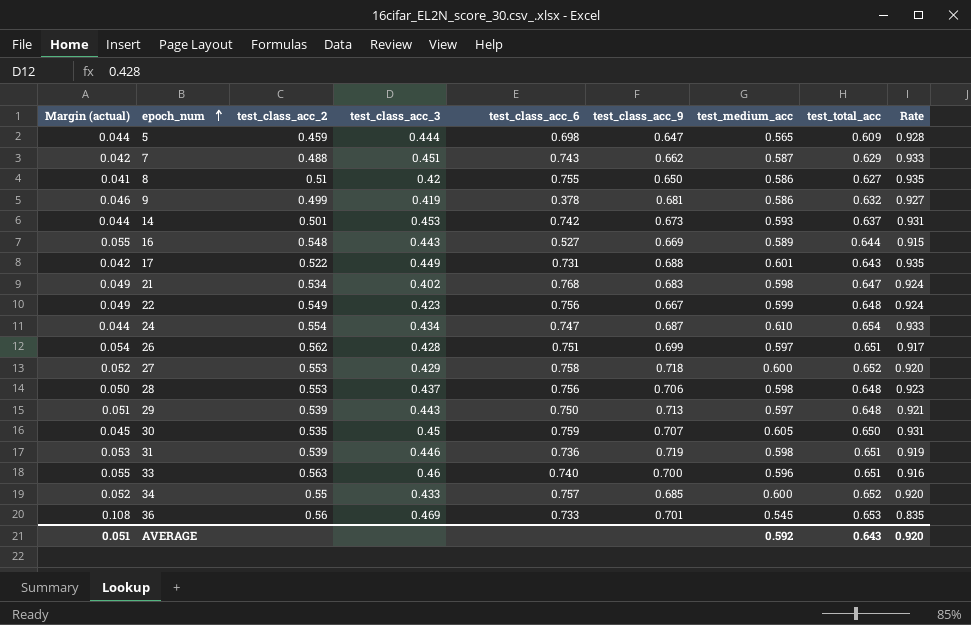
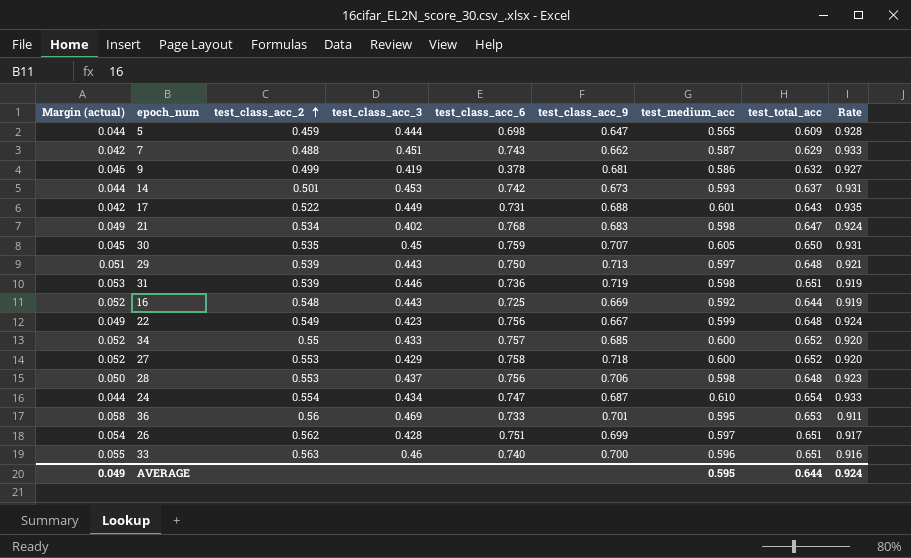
row order: epoch_num ascending -> test_class_acc_2 ascending
row 8: 0.041 | 0.51 | 0.42 | 0.755 | 0.650 | 0.586 | 0.627 | 0.935 -> none
16 | Margin (actual): 0.055 -> 0.052
16 | test_class_acc_6: 0.527 -> 0.725
16 | test_medium_acc: 0.589 -> 0.592
16 | Rate: 0.915 -> 0.919
36 | Margin (actual): 0.108 -> 0.058
36 | test_medium_acc: 0.545 -> 0.595
36 | Rate: 0.835 -> 0.911
AVERAGE | Margin (actual): 0.051 -> 0.049
AVERAGE | test_medium_acc: 0.592 -> 0.595
AVERAGE | test_total_acc: 0.643 -> 0.644
AVERAGE | Rate: 0.920 -> 0.924

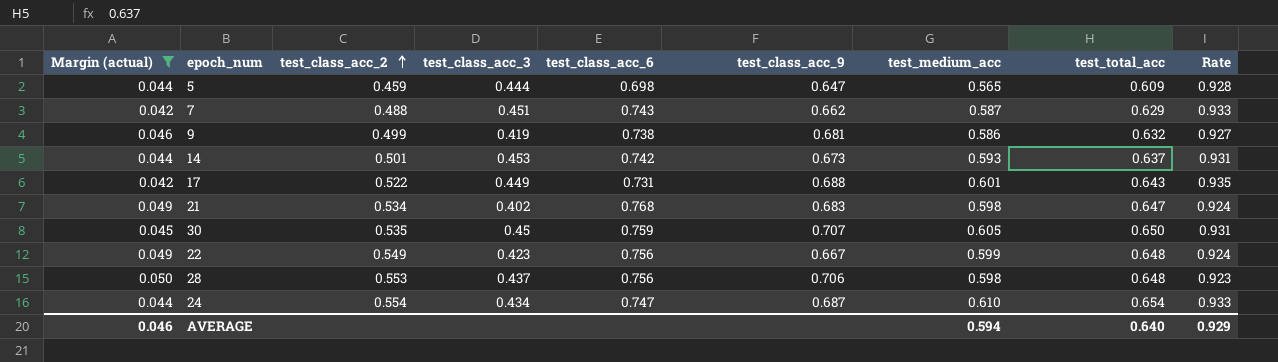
filter: none -> Margin (actual) <= 0.050
9 | test_class_acc_6: 0.378 -> 0.738
AVERAGE | Margin (actual): 0.049 -> 0.046
AVERAGE | test_medium_acc: 0.595 -> 0.594
AVERAGE | test_total_acc: 0.644 -> 0.640
AVERAGE | Rate: 0.924 -> 0.929

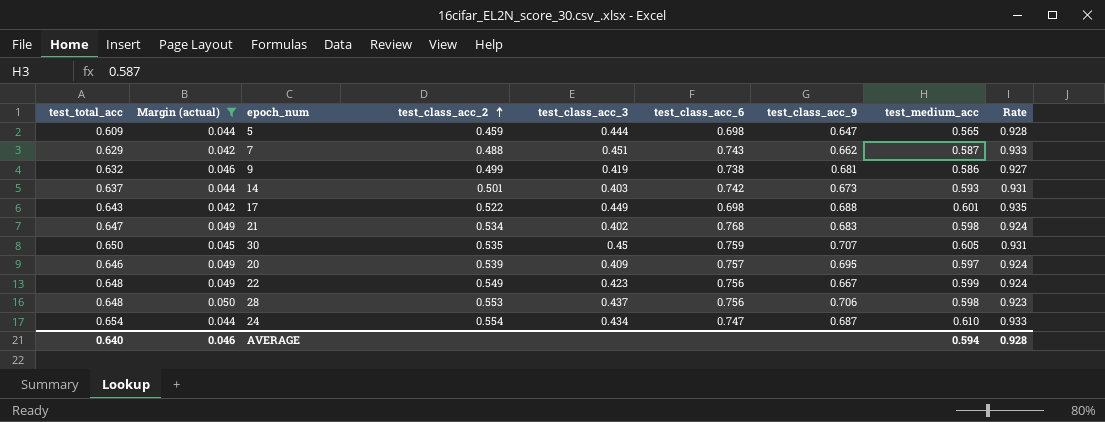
column test_total_acc | position: 8 -> 1
14 | test_class_acc_3: 0.453 -> 0.403
17 | test_class_acc_6: 0.731 -> 0.698
row 20: none -> 0.646 | 0.049 | 0.539 | 0.409 | 0.757 | 0.695 | 0.597 | 0.924
AVERAGE | Rate: 0.929 -> 0.928

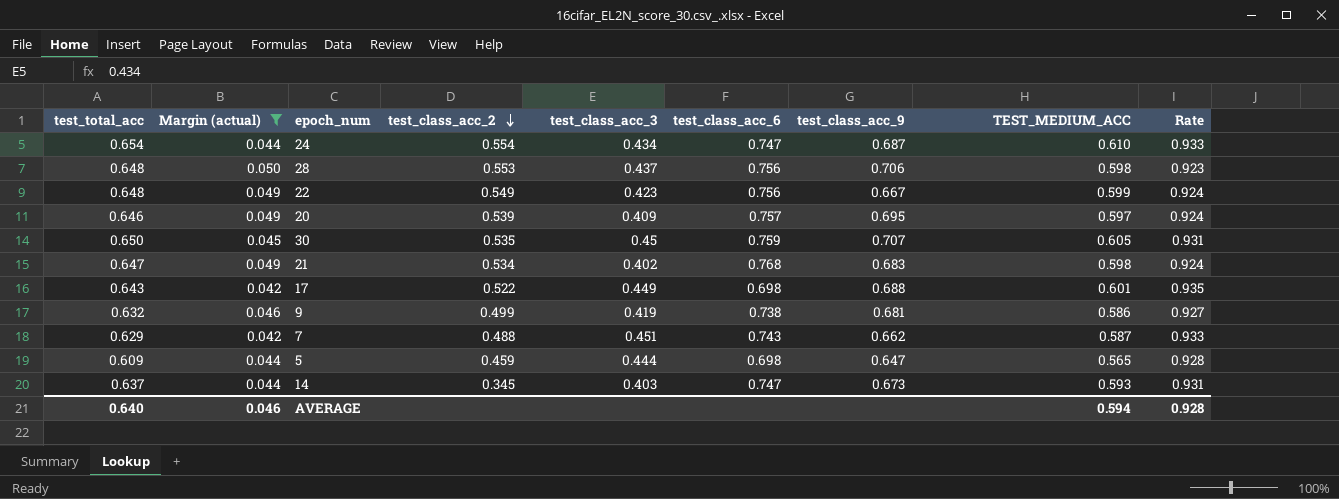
row order: test_class_acc_2 ascending -> test_class_acc_2 descending
column name: test_medium_acc -> TEST_MEDIUM_ACC
14 | test_class_acc_2: 0.501 -> 0.345
14 | test_class_acc_6: 0.742 -> 0.747

